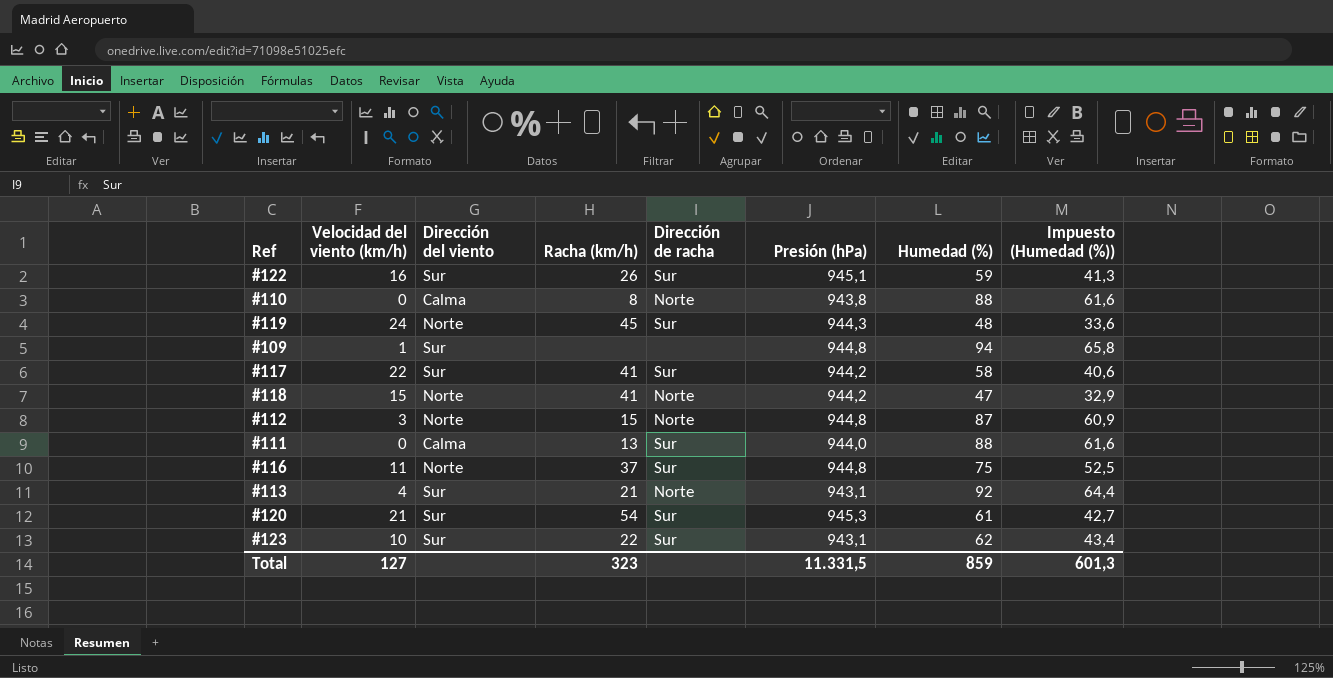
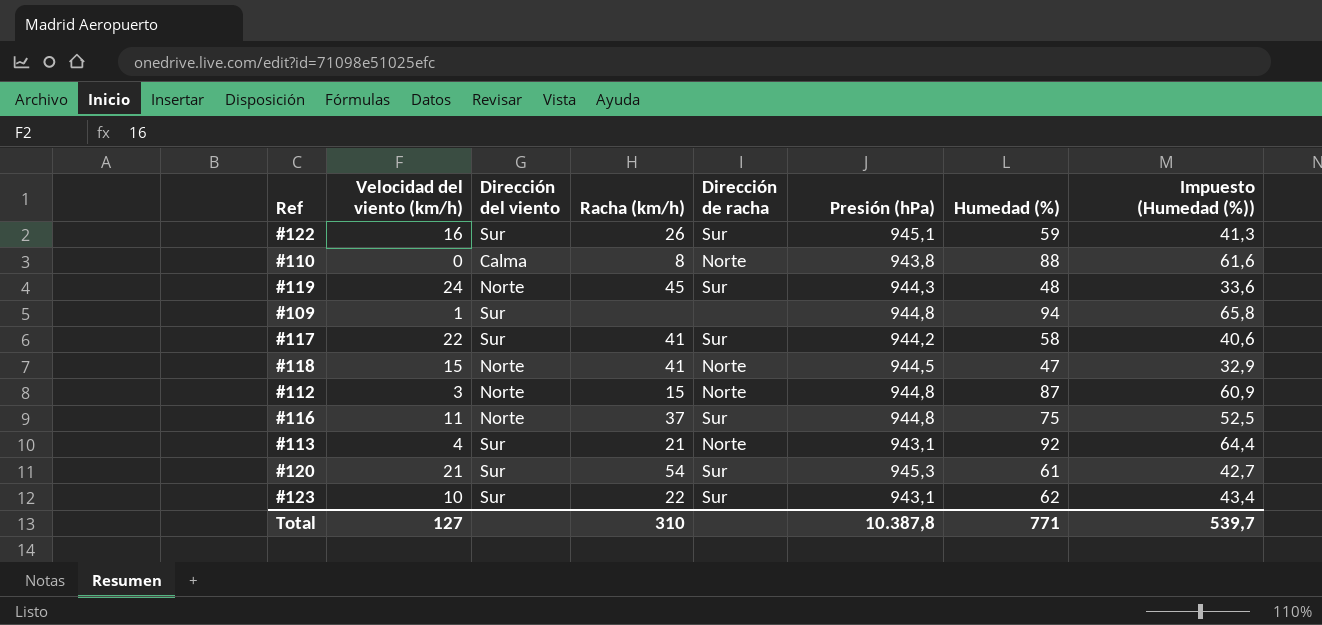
row #111: 0 | Calma | 13 | Sur | 944,0 | 88 | 61,6 -> none
#118 | Presión (hPa): 944,2 -> 944,5
Total | Racha (km/h): 323 -> 310
Total | Presión (hPa): 11.331,5 -> 10.387,8
Total | Humedad (%): 859 -> 771
Total | Impuesto (Humedad (%)): 601,3 -> 539,7

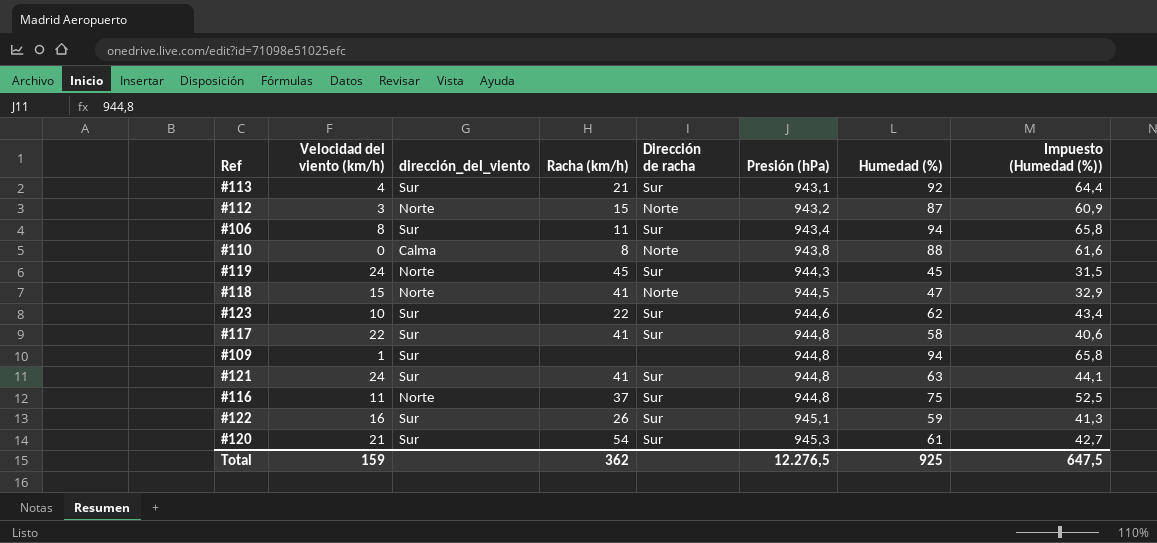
row order: none -> Presión (hPa) ascending
column name: Dirección del viento -> dirección_del_viento
#113 | Dirección de racha: Norte -> Sur
#112 | Presión (hPa): 944,8 -> 943,2
row #106: none -> 8 | Sur | 11 | Sur | 943,4 | 94 | 65,8
#119 | Humedad (%): 48 -> 45
#119 | Impuesto (Humedad (%)): 33,6 -> 31,5
#123 | Presión (hPa): 943,1 -> 944,6
#117 | Presión (hPa): 944,2 -> 944,8
row #121: none -> 24 | Sur | 41 | Sur | 944,8 | 63 | 44,1
Total | Velocidad del viento (km/h): 127 -> 159
Total | Racha (km/h): 310 -> 362
Total | Presión (hPa): 10.387,8 -> 12.276,5
Total | Humedad (%): 771 -> 925
Total | Impuesto (Humedad (%)): 539,7 -> 647,5

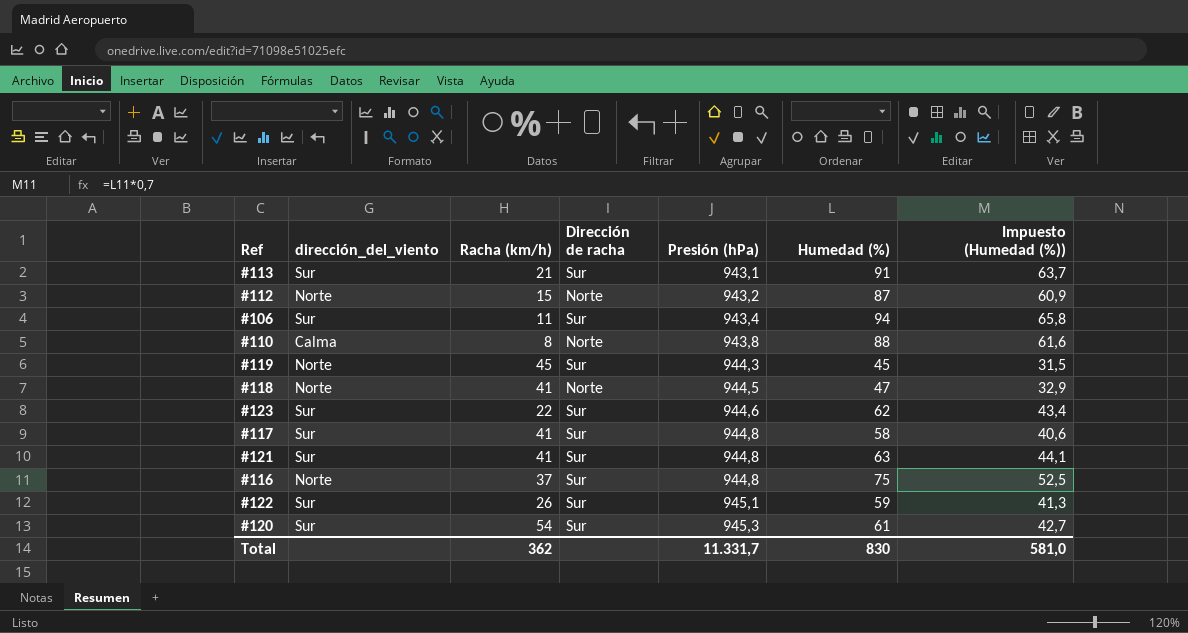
column Velocidad del viento (km/h) | position: 2 -> none
row #109: 1 | Sur | none | none | 944,8 | 94 | 65,8 -> none
#113 | Humedad (%): 92 -> 91
#113 | Impuesto (Humedad (%)): 64,4 -> 63,7
Total | Presión (hPa): 12.276,5 -> 11.331,7
Total | Humedad (%): 925 -> 830
Total | Impuesto (Humedad (%)): 647,5 -> 581,0

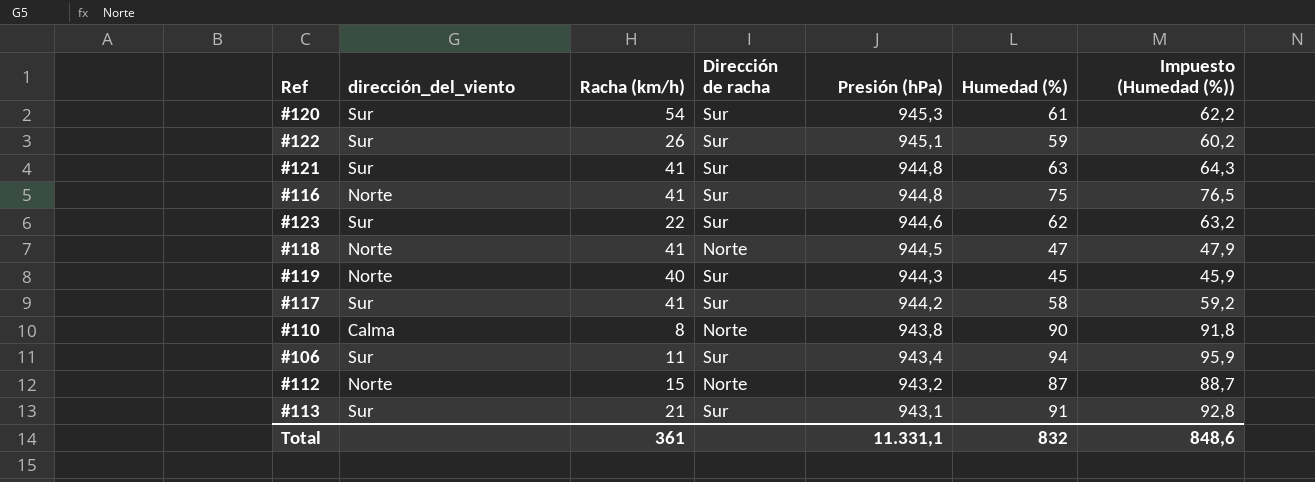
row order: Presión (hPa) ascending -> Presión (hPa) descending
column Impuesto (Humedad (%)) | formula: [Humedad (%)] * 0,7 -> [Humedad (%)] * 1,02
#116 | Racha (km/h): 37 -> 41
#119 | Racha (km/h): 45 -> 40
#117 | Presión (hPa): 944,8 -> 944,2
#110 | Humedad (%): 88 -> 90
Total | Racha (km/h): 362 -> 361
Total | Presión (hPa): 11.331,7 -> 11.331,1
Total | Humedad (%): 830 -> 832
Total | Impuesto (Humedad (%)): 581,0 -> 848,6

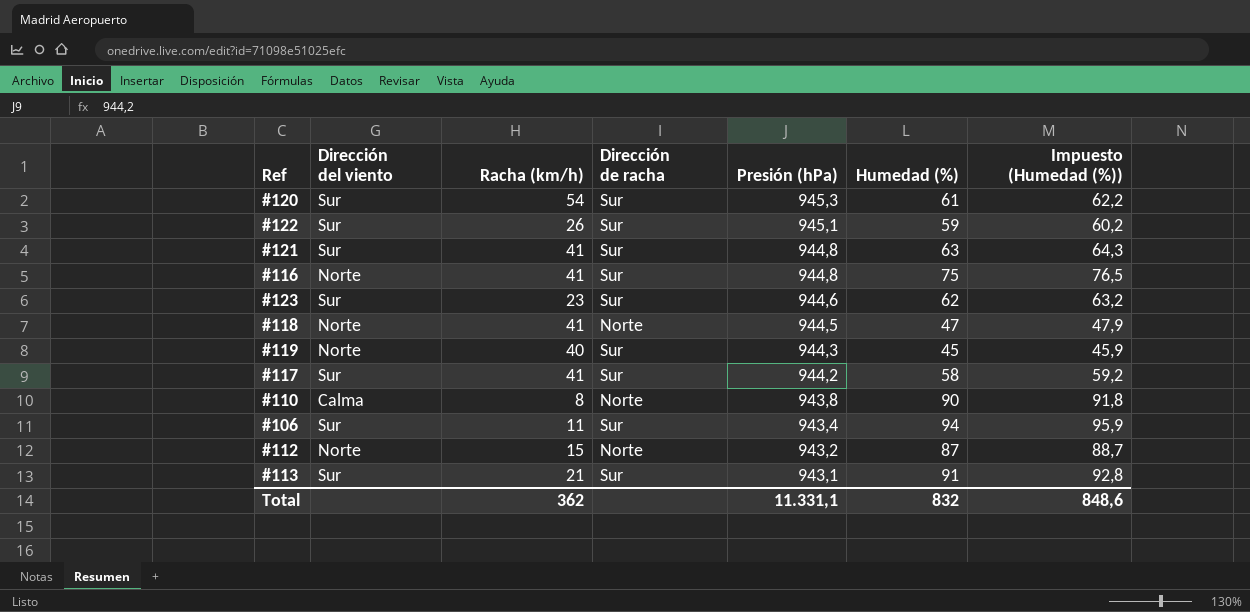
column name: dirección_del_viento -> Dirección del viento
#123 | Racha (km/h): 22 -> 23
Total | Racha (km/h): 361 -> 362

